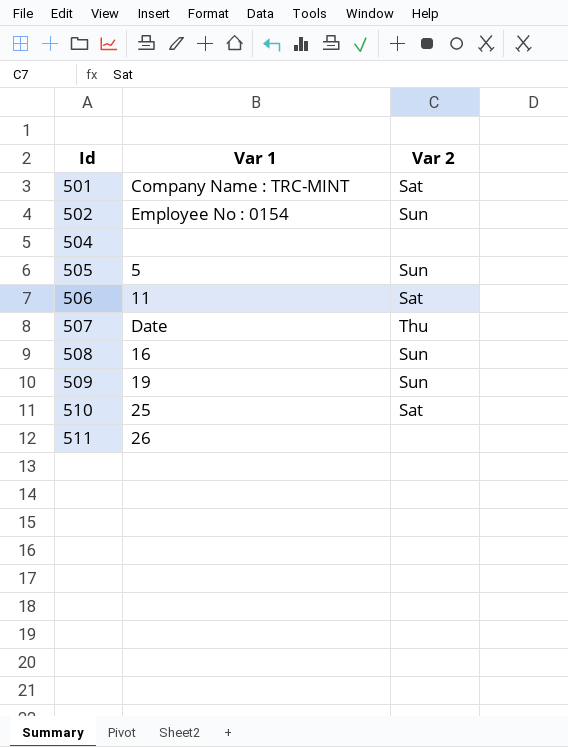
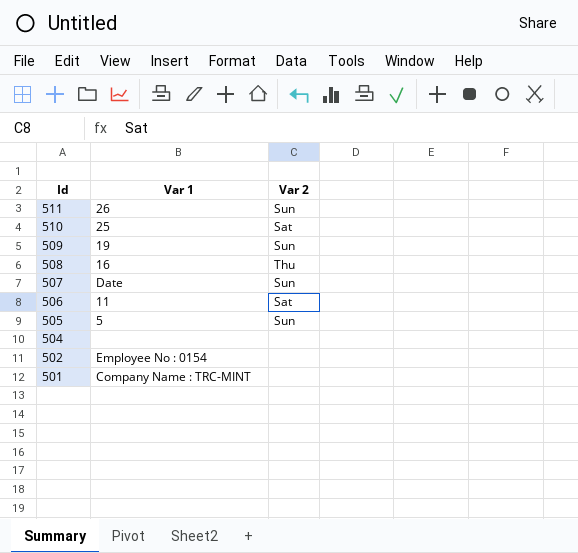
row order: Id ascending -> Id descending
511 | Var 2: none -> Sun
508 | Var 2: Sun -> Thu
507 | Var 2: Thu -> Sun
502 | Var 2: Sun -> none
501 | Var 2: Sat -> none

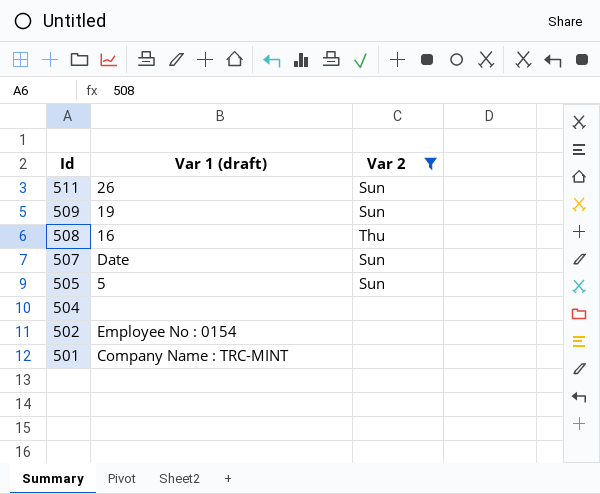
filter: none -> Var 2 != Sat
column name: Var 1 -> Var 1 (draft)

